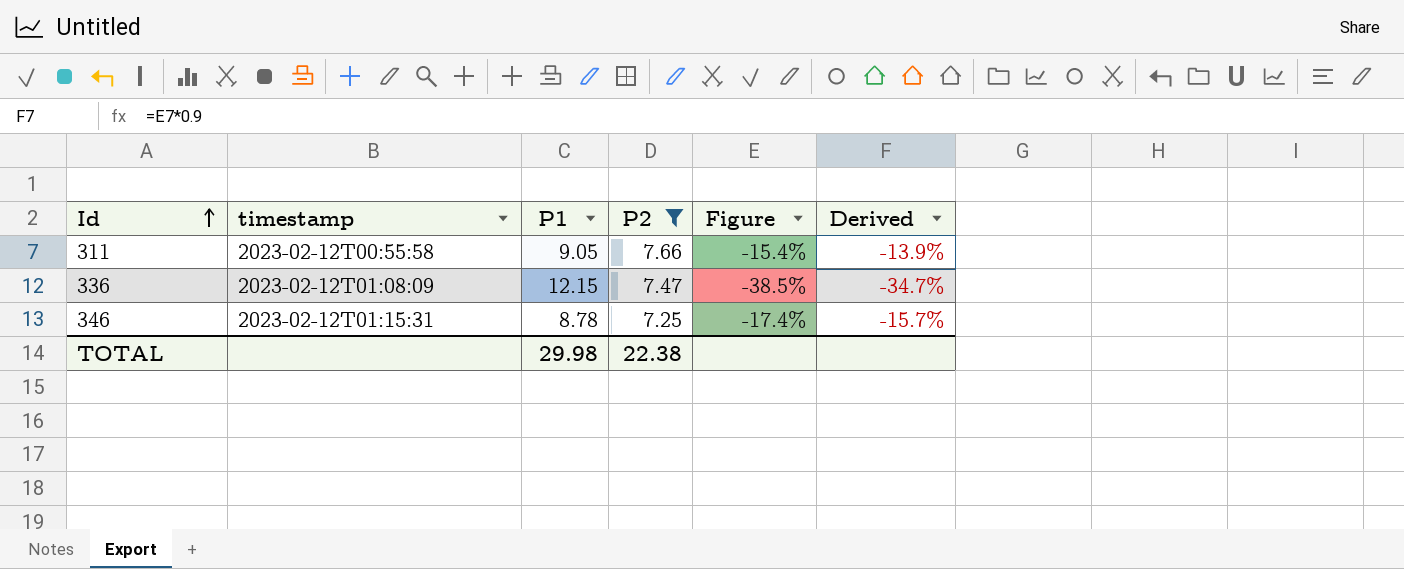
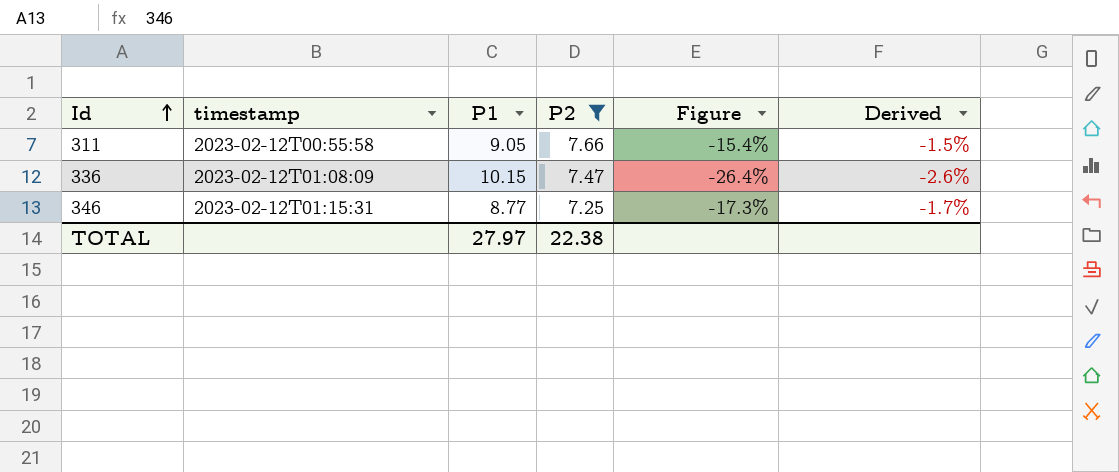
column Derived | formula: [Figure] * 0.9 -> [Figure] * 0.1
336 | P1: 12.15 -> 10.15
336 | Figure: -38.5% -> -26.4%
346 | P1: 8.78 -> 8.77
346 | Figure: -17.4% -> -17.3%
TOTAL | P1: 29.98 -> 27.97

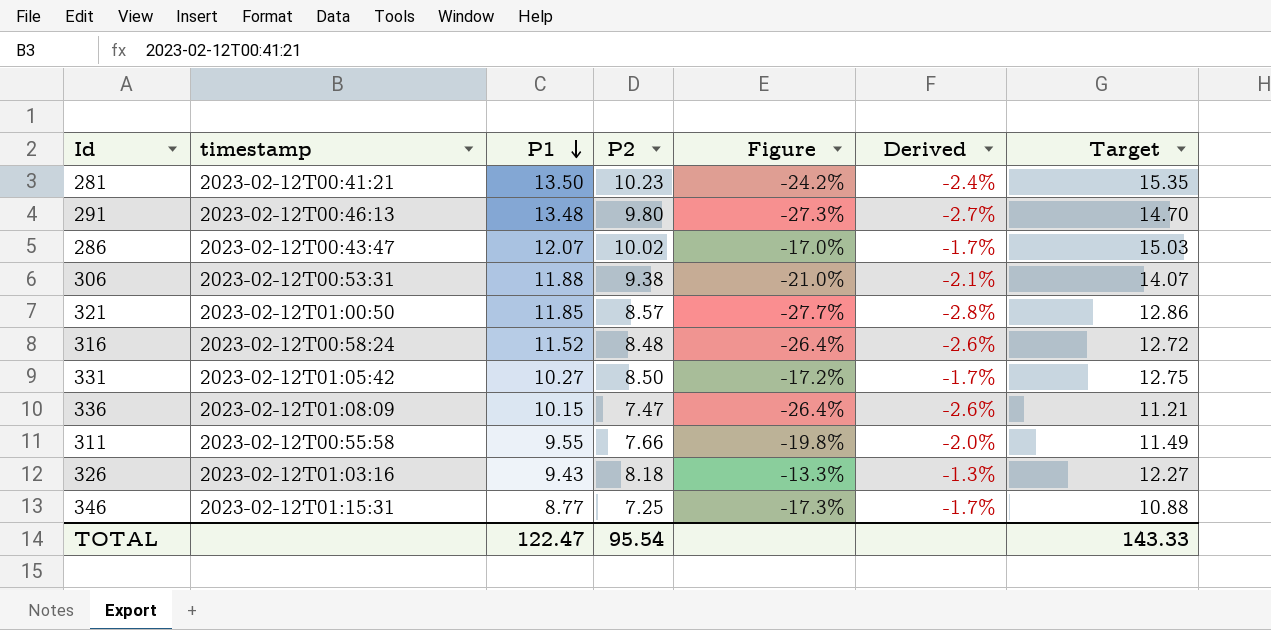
filter: P2 <= 7.66 -> none
row order: Id ascending -> P1 descending
column Target | formula: none -> [P2] * 1.5
311 | P1: 9.05 -> 9.55
311 | Figure: -15.4% -> -19.8%
311 | Derived: -1.5% -> -2.0%
TOTAL | P1: 27.97 -> 122.47
TOTAL | P2: 22.38 -> 95.54

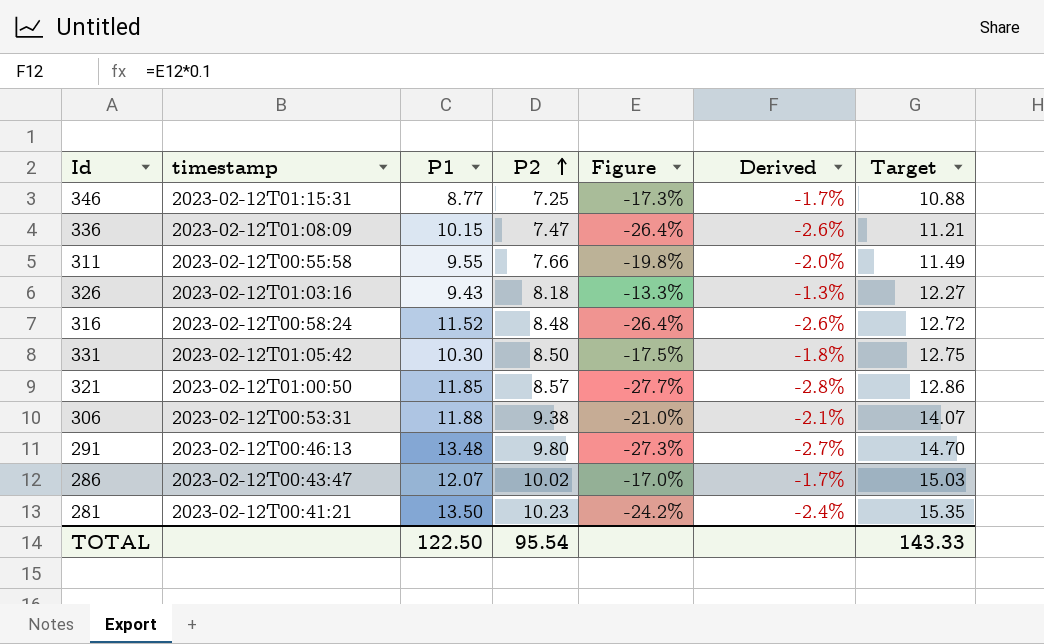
row order: P1 descending -> P2 ascending
331 | P1: 10.27 -> 10.30
331 | Figure: -17.2% -> -17.5%
331 | Derived: -1.7% -> -1.8%
TOTAL | P1: 122.47 -> 122.50

